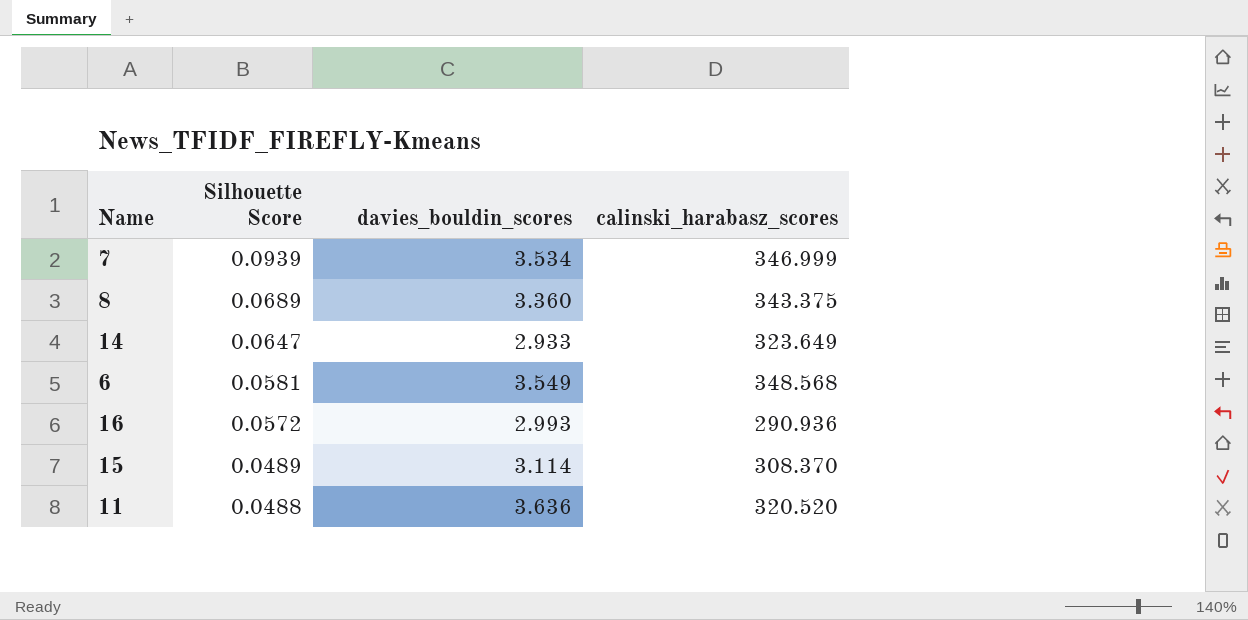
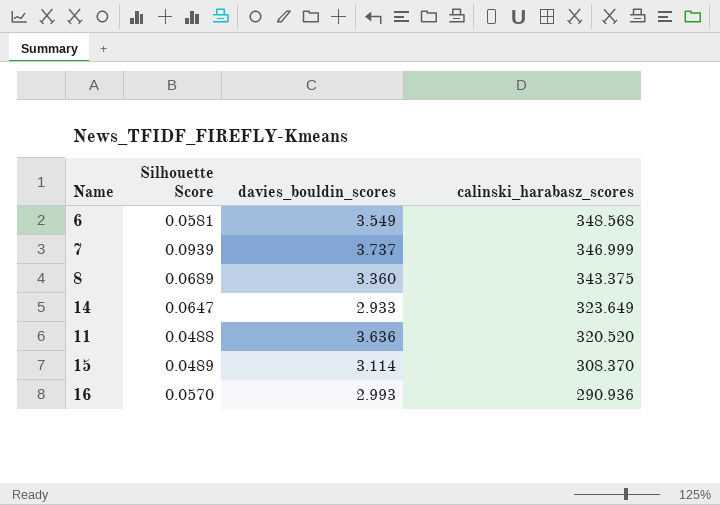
row order: Silhouette Score descending -> calinski_harabasz_scores descending
7 | davies_bouldin_scores: 3.534 -> 3.737
16 | Silhouette Score: 0.0572 -> 0.0570

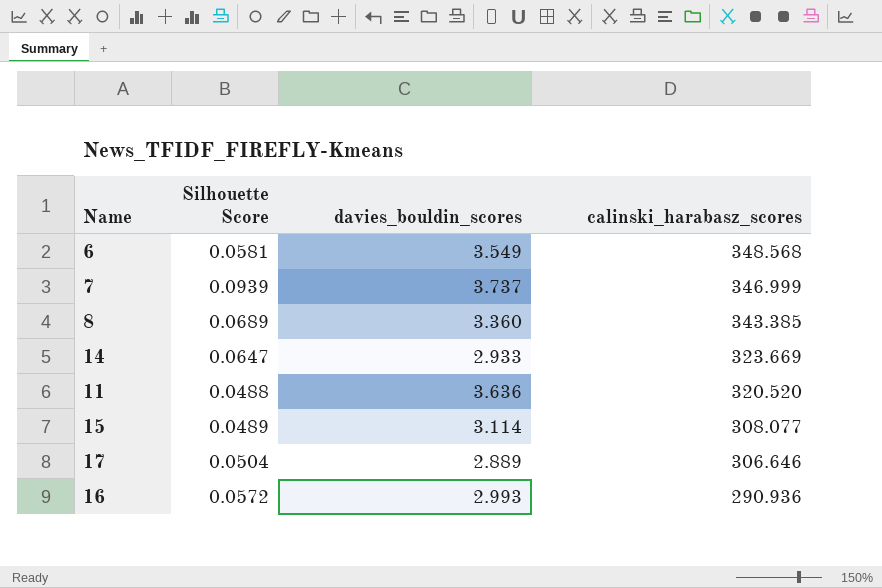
8 | calinski_harabasz_scores: 343.375 -> 343.385
14 | calinski_harabasz_scores: 323.649 -> 323.669
15 | calinski_harabasz_scores: 308.370 -> 308.077
row 17: none -> 0.0504 | 2.889 | 306.646
16 | Silhouette Score: 0.0570 -> 0.0572

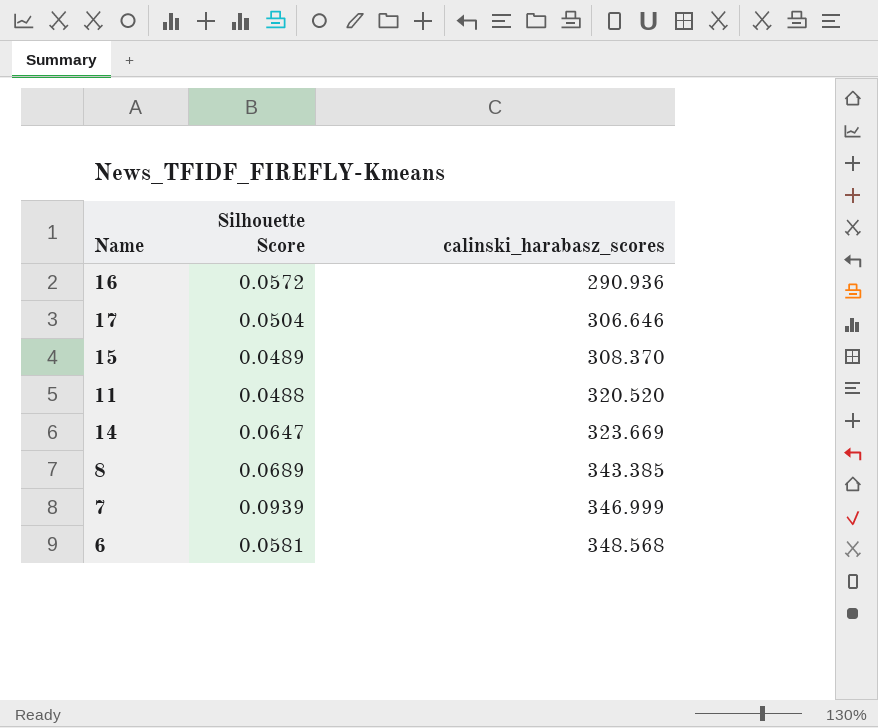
row order: calinski_harabasz_scores descending -> calinski_harabasz_scores ascending
column davies_bouldin_scores | position: 3 -> none
15 | calinski_harabasz_scores: 308.077 -> 308.370

